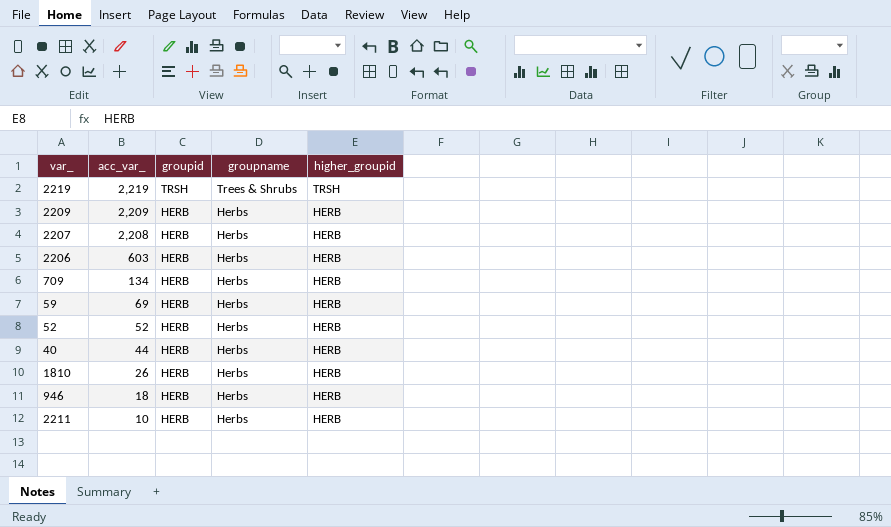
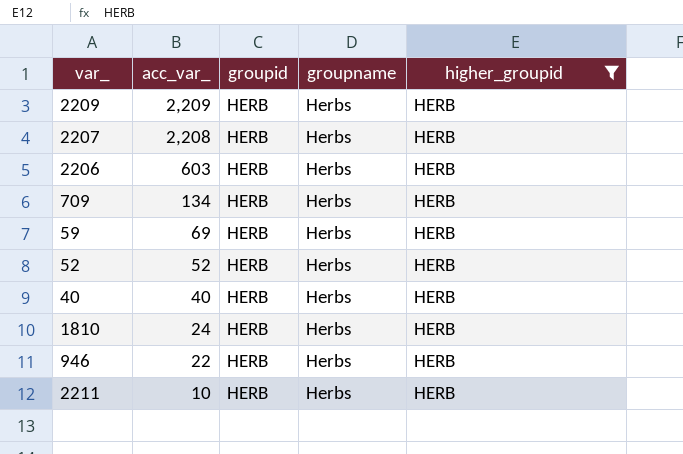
filter: none -> higher_groupid = HERB
40 | acc_var_: 44 -> 40
1810 | acc_var_: 26 -> 24
946 | acc_var_: 18 -> 22

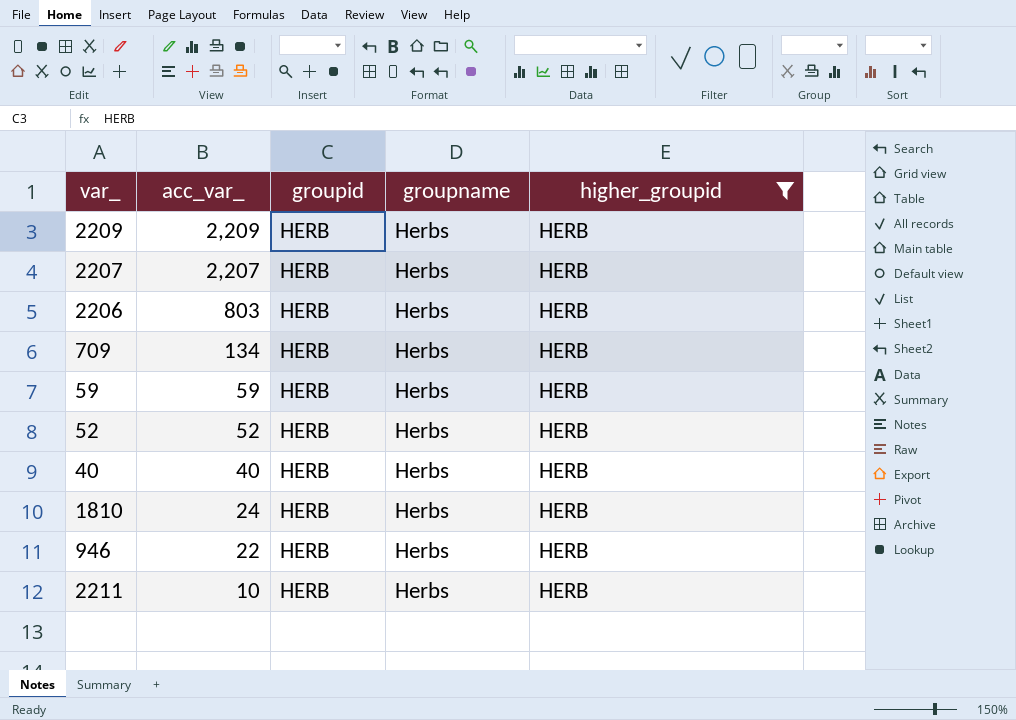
2207 | acc_var_: 2,208 -> 2,207
2206 | acc_var_: 603 -> 803
59 | acc_var_: 69 -> 59

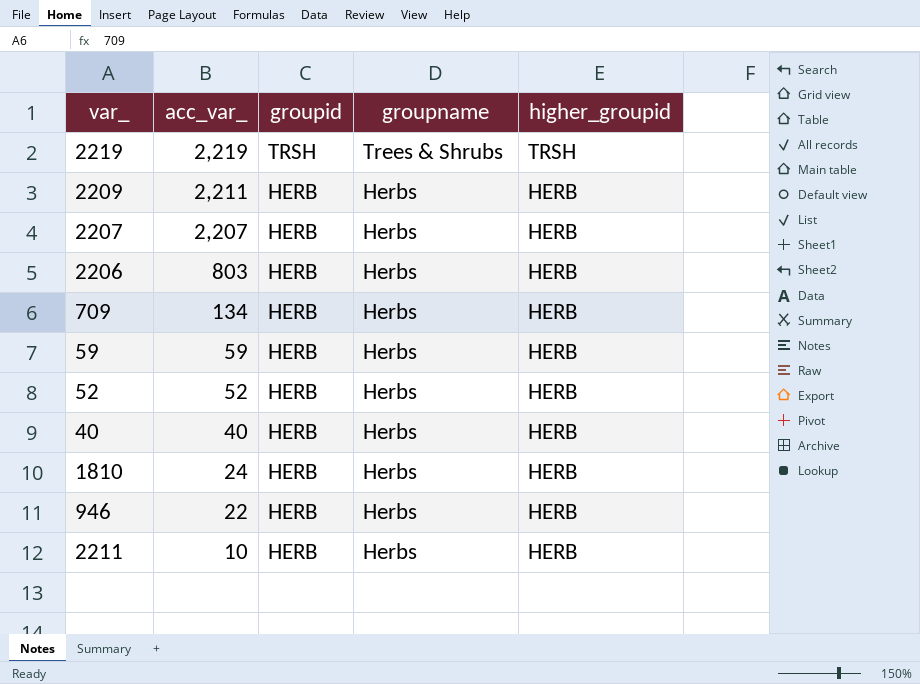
filter: higher_groupid = HERB -> none
2209 | acc_var_: 2,209 -> 2,211

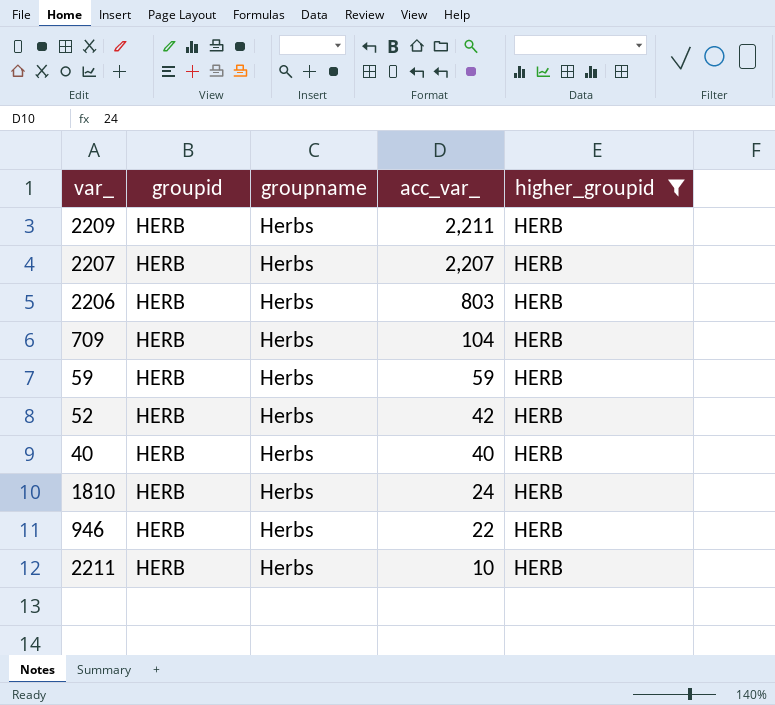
filter: none -> higher_groupid = HERB
column acc_var_ | position: 2 -> 4
709 | acc_var_: 134 -> 104
52 | acc_var_: 52 -> 42

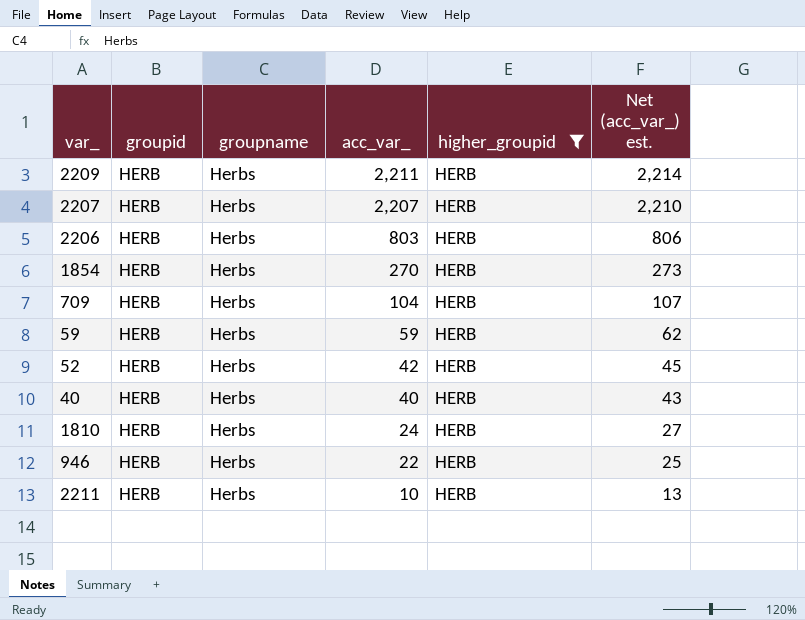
column Net (acc_var_) est. | formula: none -> [acc_var_] + 3
row 1854: none -> HERB | Herbs | 270 | HERB | 273

